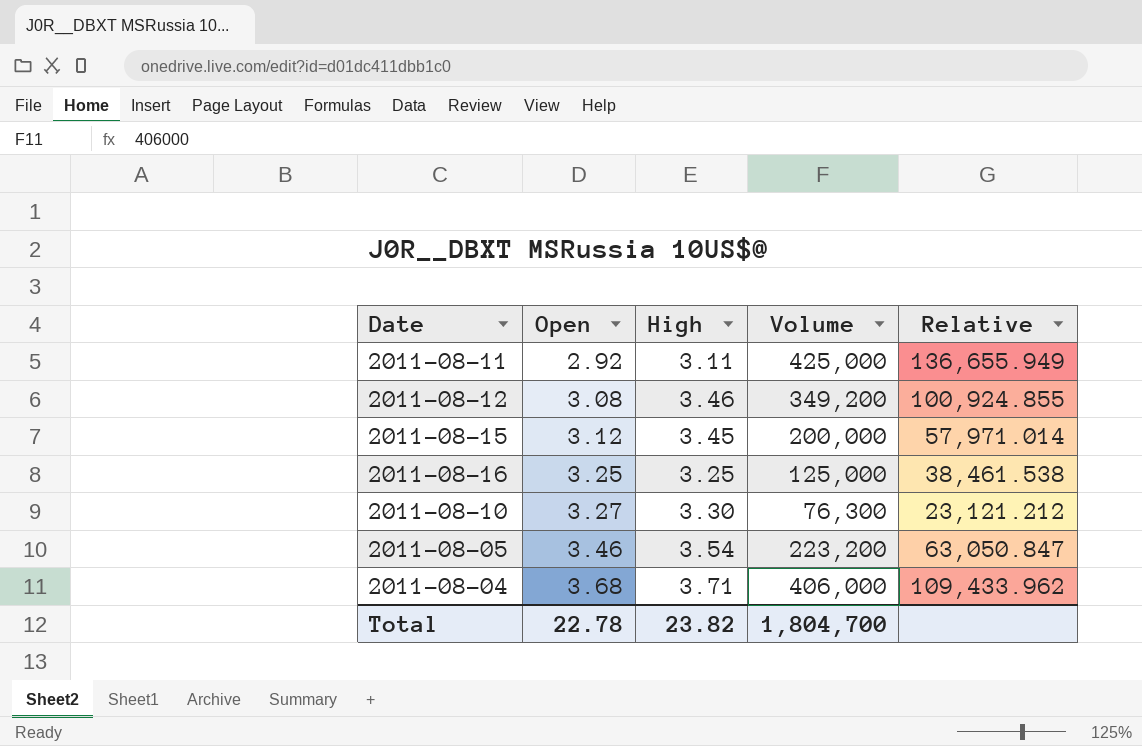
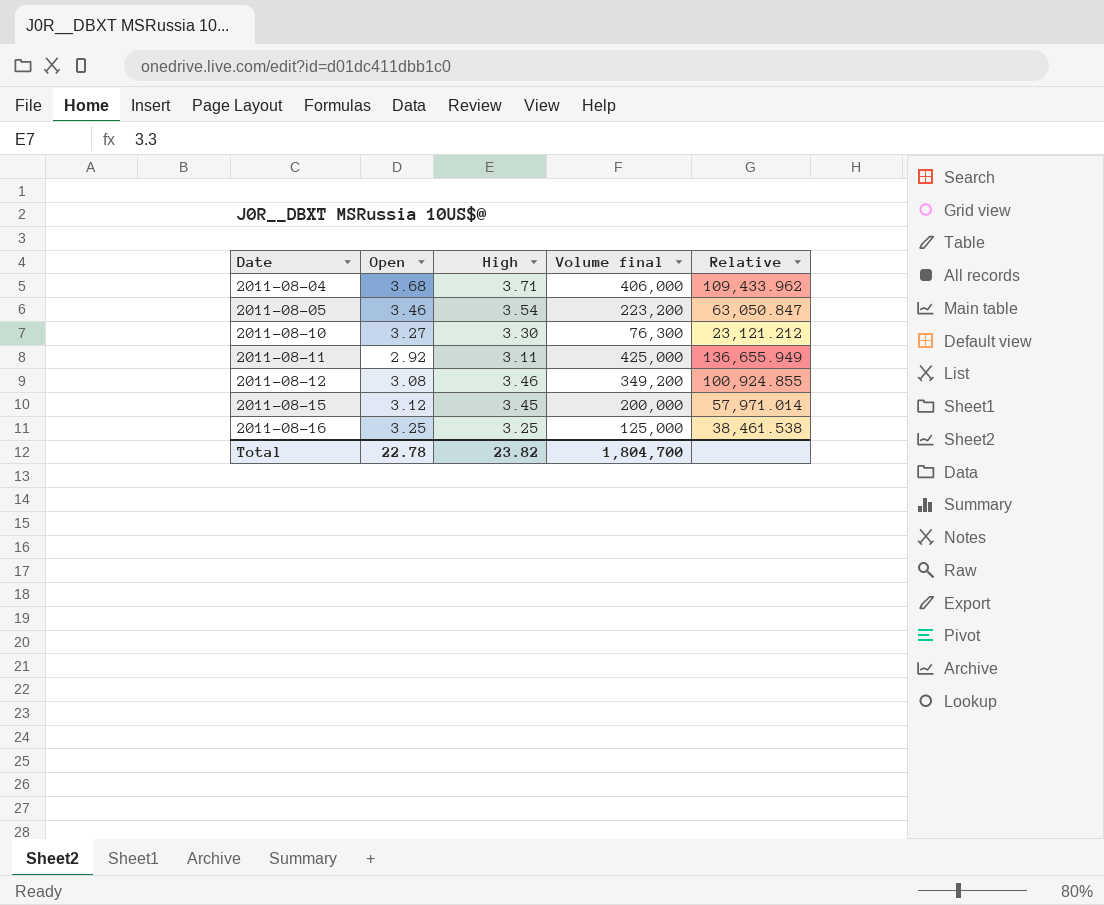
row order: Open ascending -> Date ascending
column name: Volume -> Volume final

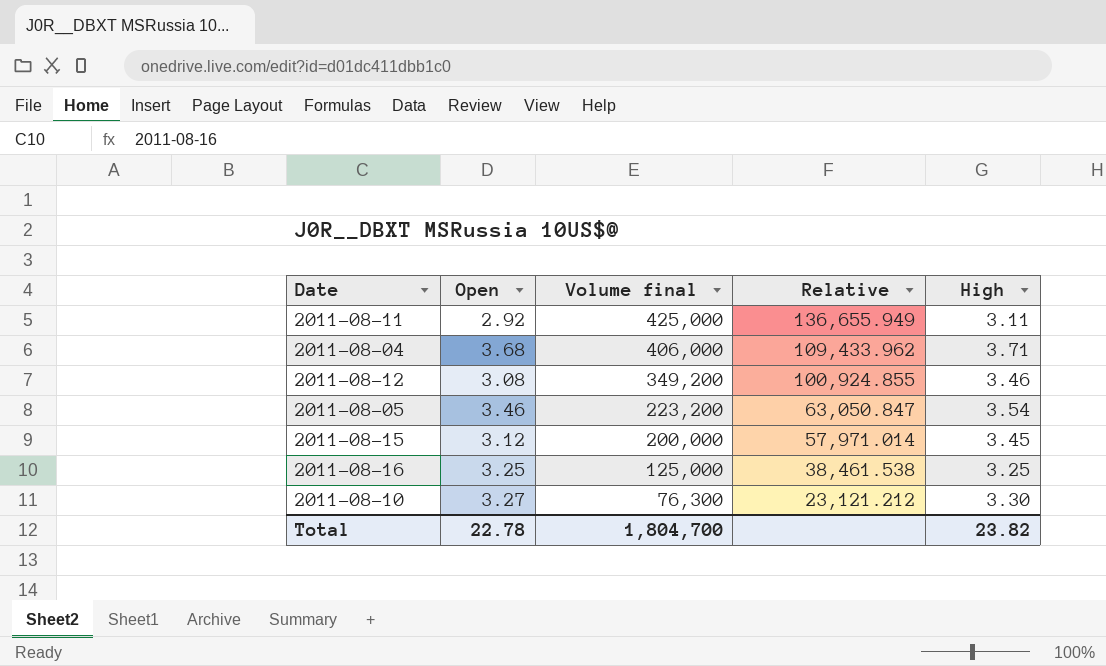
row order: Date ascending -> Volume final descending
column High | position: 3 -> 5

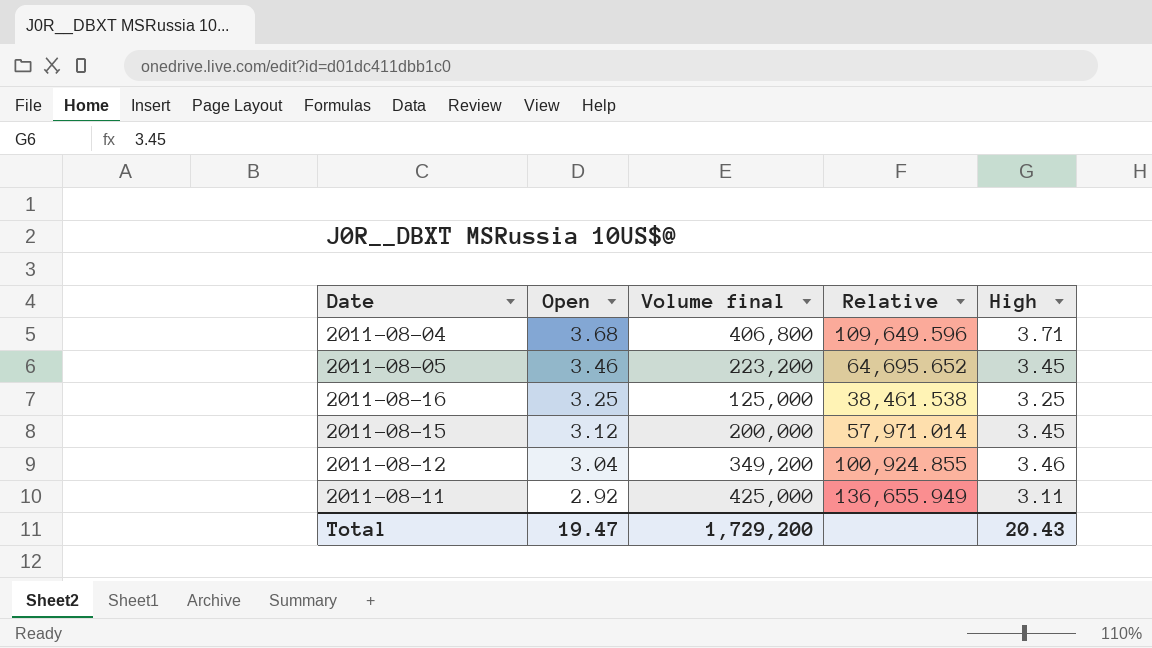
row order: Volume final descending -> Open descending
row 2011-08-10: 3.27 | 76,300 | 23,121.212 | 3.30 -> none
2011-08-04 | Volume final: 406,000 -> 406,800
2011-08-04 | Relative: 109,433.962 -> 109,649.596
2011-08-05 | Relative: 63,050.847 -> 64,695.652
2011-08-05 | High: 3.54 -> 3.45
2011-08-12 | Open: 3.08 -> 3.04
Total | Open: 22.78 -> 19.47
Total | Volume final: 1,804,700 -> 1,729,200
Total | High: 23.82 -> 20.43

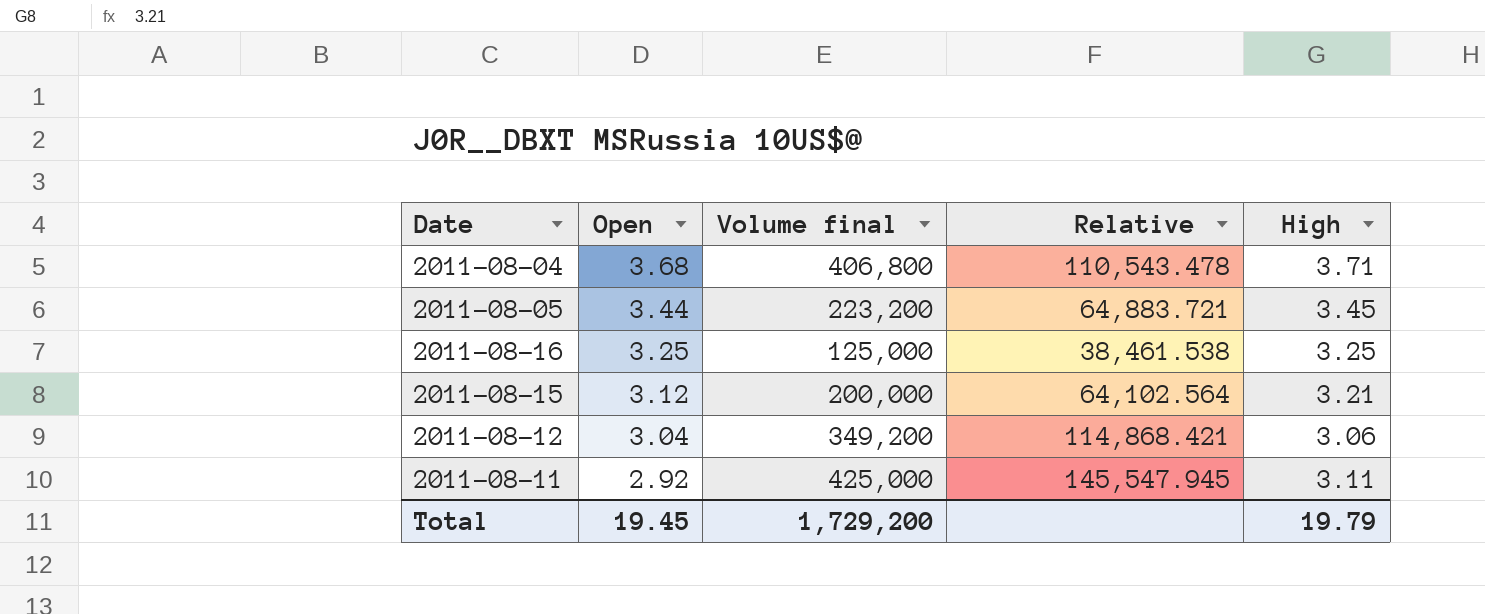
column Relative | formula: [Volume final] / [High] -> [Volume final] / [Open]
2011-08-05 | Open: 3.46 -> 3.44
2011-08-15 | High: 3.45 -> 3.21
2011-08-12 | High: 3.46 -> 3.06
Total | Open: 19.47 -> 19.45
Total | High: 20.43 -> 19.79

